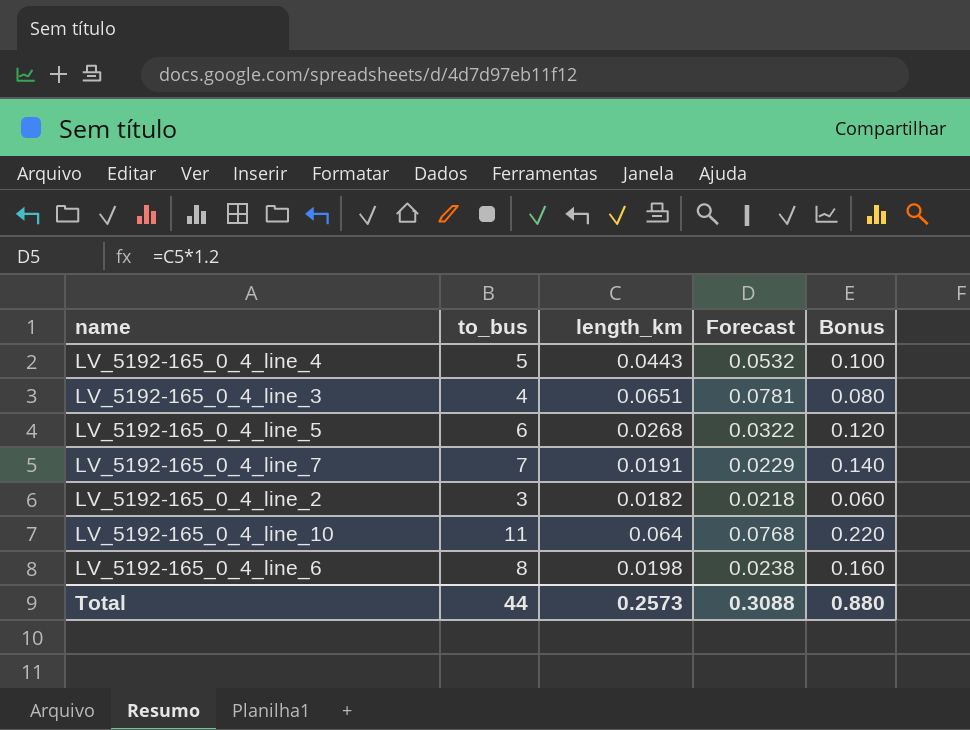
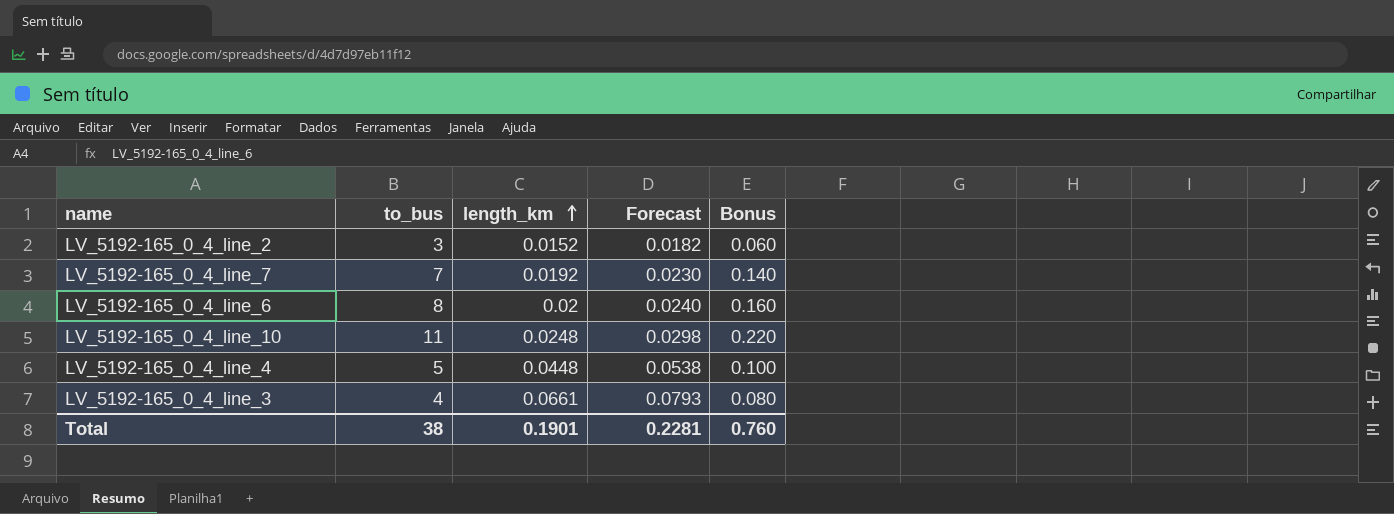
row order: none -> length_km ascending
row LV_5192-165_0_4_line_5: 6 | 0.0268 | 0.0322 | 0.120 -> none
LV_5192-165_0_4_line_2 | length_km: 0.0182 -> 0.0152
LV_5192-165_0_4_line_2 | Forecast: 0.0218 -> 0.0182
LV_5192-165_0_4_line_7 | length_km: 0.0191 -> 0.0192
LV_5192-165_0_4_line_7 | Forecast: 0.0229 -> 0.0230
LV_5192-165_0_4_line_6 | length_km: 0.0198 -> 0.02
LV_5192-165_0_4_line_6 | Forecast: 0.0238 -> 0.0240
LV_5192-165_0_4_line_10 | length_km: 0.064 -> 0.0248
LV_5192-165_0_4_line_10 | Forecast: 0.0768 -> 0.0298
LV_5192-165_0_4_line_4 | length_km: 0.0443 -> 0.0448
LV_5192-165_0_4_line_4 | Forecast: 0.0532 -> 0.0538
LV_5192-165_0_4_line_3 | length_km: 0.0651 -> 0.0661
LV_5192-165_0_4_line_3 | Forecast: 0.0781 -> 0.0793
Total | to_bus: 44 -> 38
Total | length_km: 0.2573 -> 0.1901
Total | Forecast: 0.3088 -> 0.2281
Total | Bonus: 0.880 -> 0.760

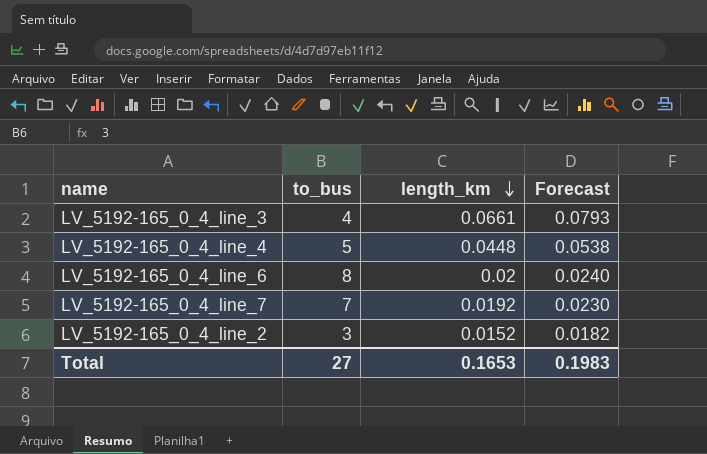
row order: length_km ascending -> length_km descending
column Bonus | formula: [to_bus] * 0.02 -> none
row LV_5192-165_0_4_line_10: 11 | 0.0248 | 0.0298 | 0.220 -> none
Total | to_bus: 38 -> 27
Total | length_km: 0.1901 -> 0.1653
Total | Forecast: 0.2281 -> 0.1983

